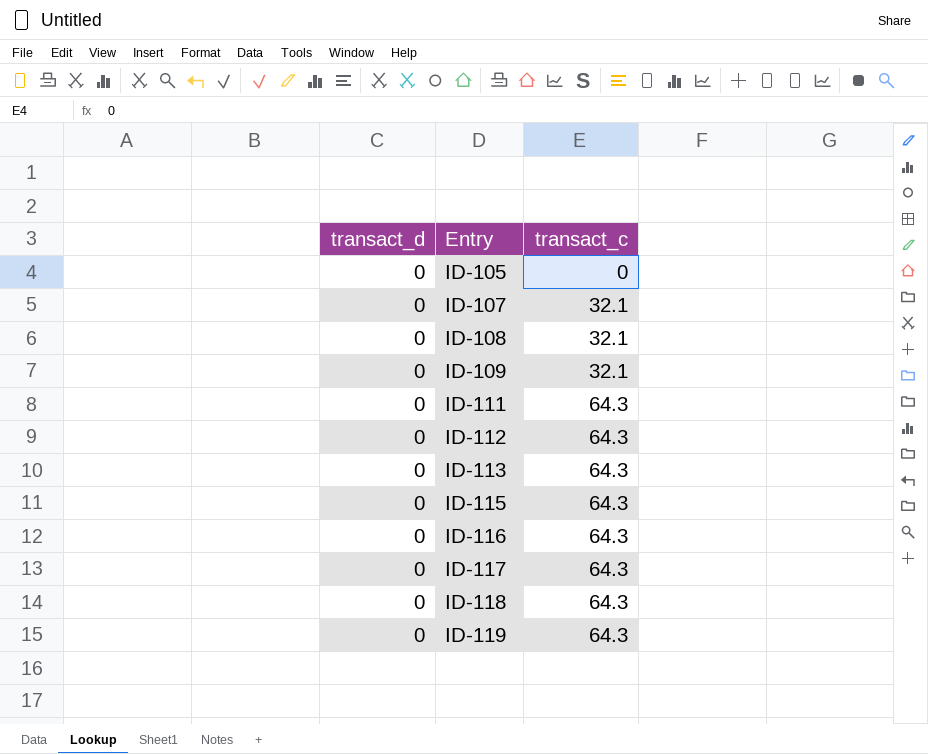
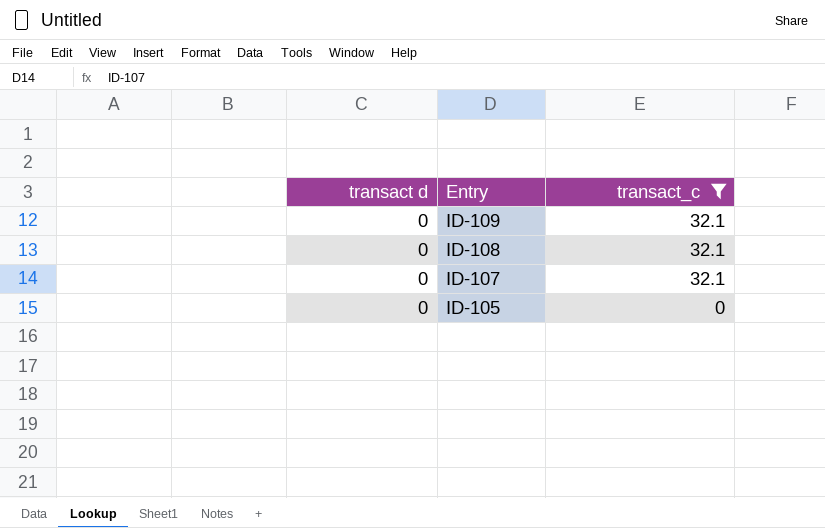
filter: none -> transact_c != 64.3
row order: Entry ascending -> Entry descending
column name: transact_d -> transact d

